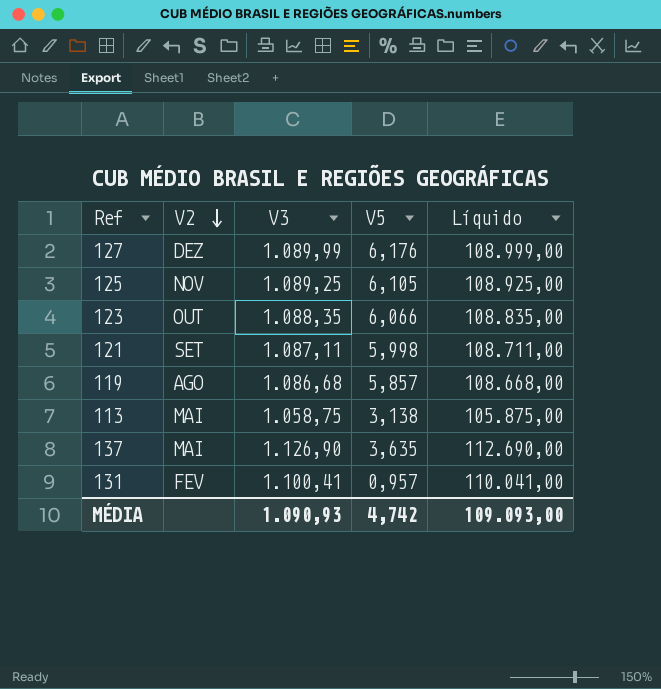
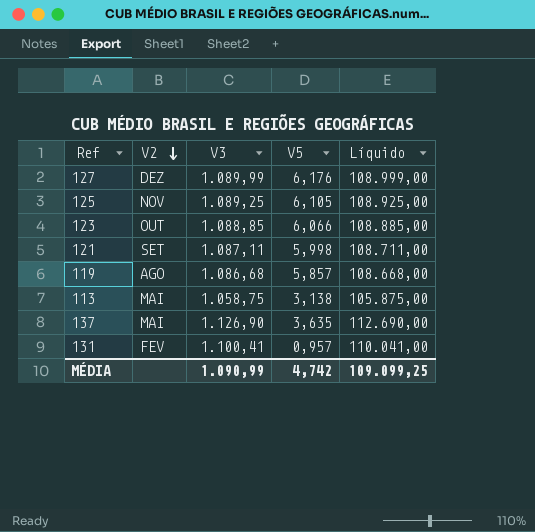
123 | V3: 1.088,35 -> 1.088,85
123 | Líquido: 108.835,00 -> 108.885,00
MÉDIA | V3: 1.090,93 -> 1.090,99
MÉDIA | Líquido: 109.093,00 -> 109.099,25

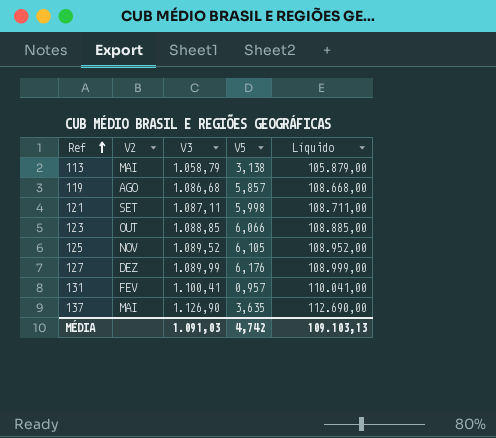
row order: V2 descending -> Ref ascending
113 | V3: 1.058,75 -> 1.058,79
113 | Líquido: 105.875,00 -> 105.879,00
125 | V3: 1.089,25 -> 1.089,52
125 | Líquido: 108.925,00 -> 108.952,00
MÉDIA | V3: 1.090,99 -> 1.091,03
MÉDIA | Líquido: 109.099,25 -> 109.103,13

